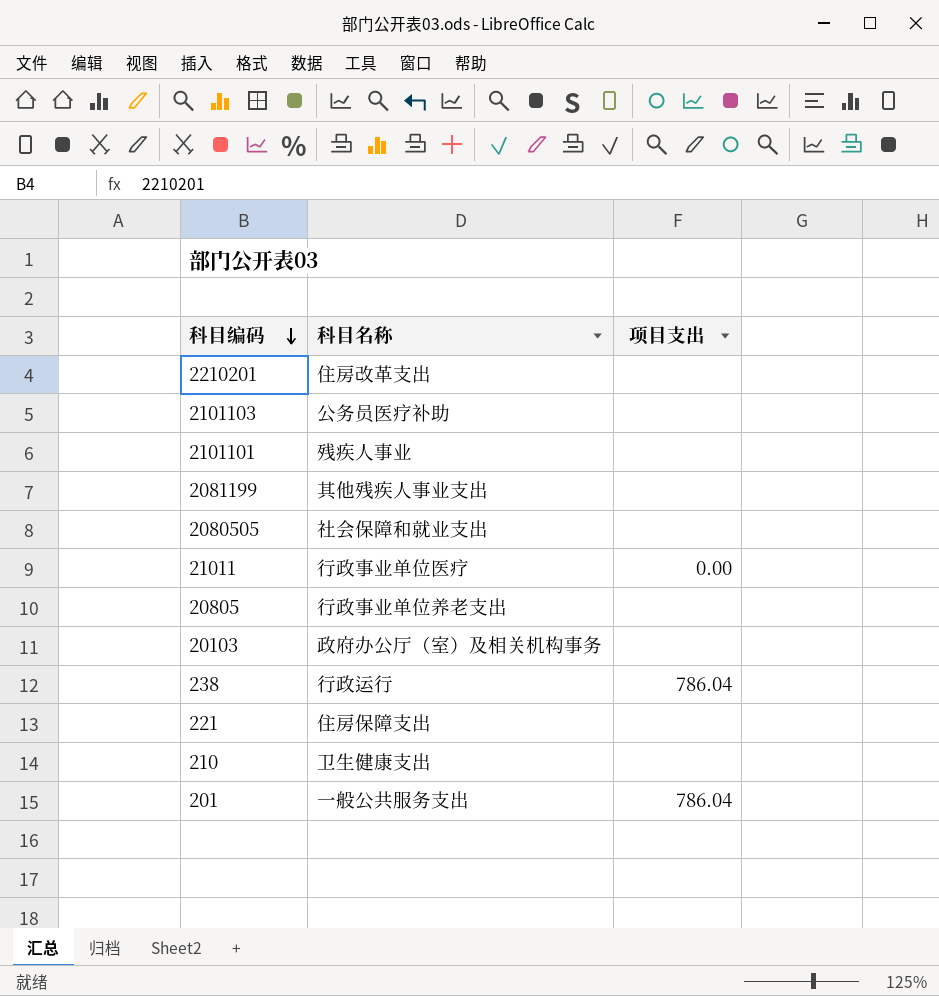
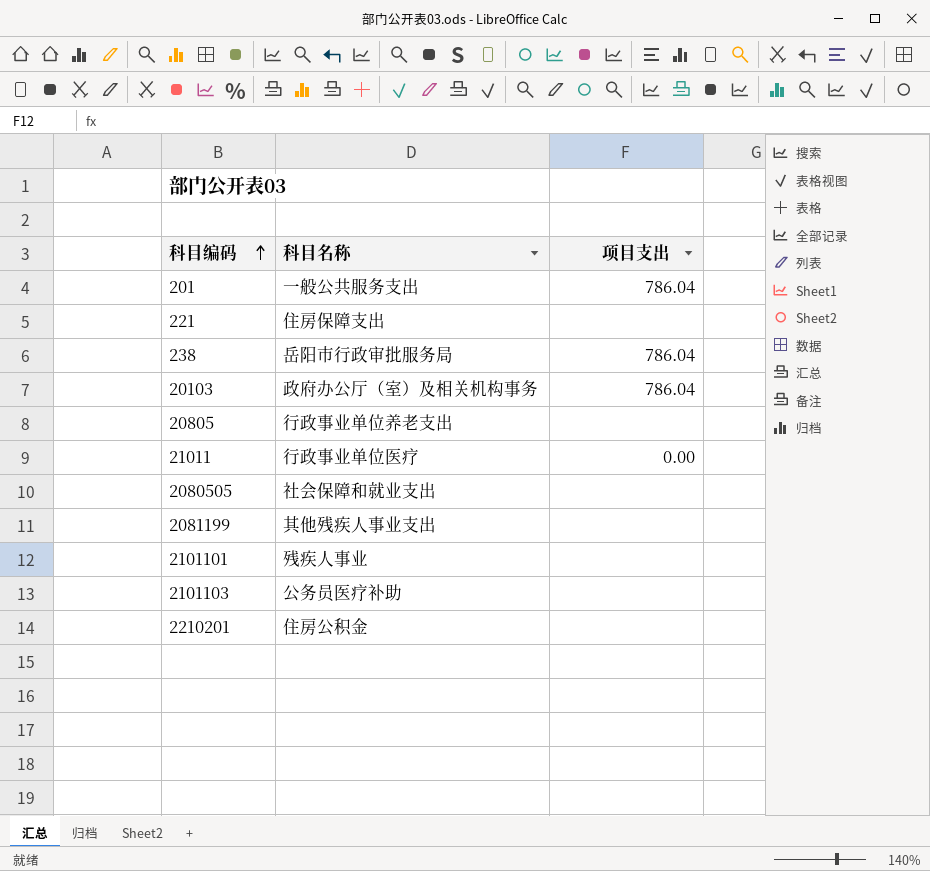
row order: 科目编码 descending -> 科目编码 ascending
row 210: 卫生健康支出 | none -> none
238 | 科目名称: 行政运行 -> 岳阳市行政审批服务局
20103 | 项目支出: none -> 786.04
2210201 | 科目名称: 住房改革支出 -> 住房公积金

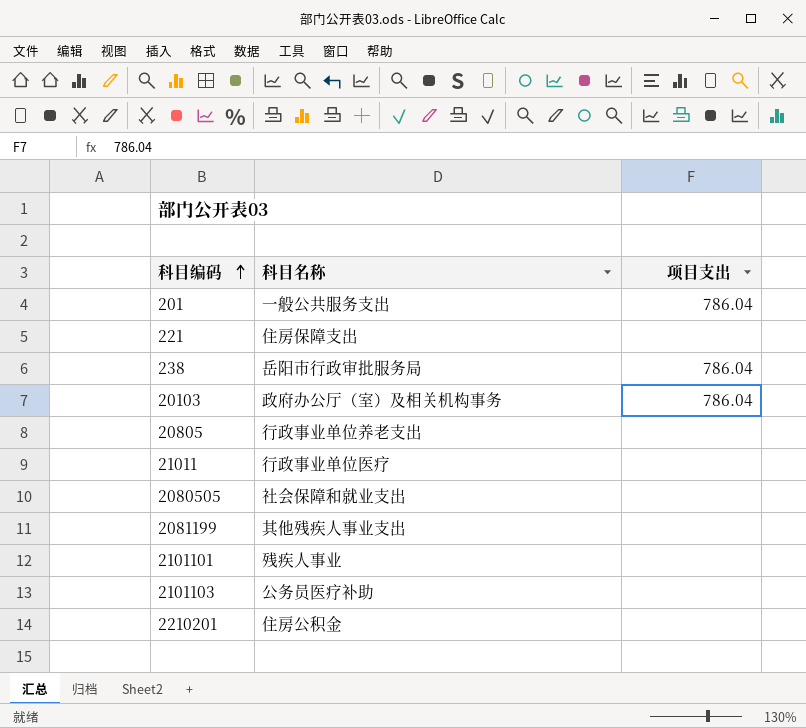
21011 | 项目支出: 0.00 -> none

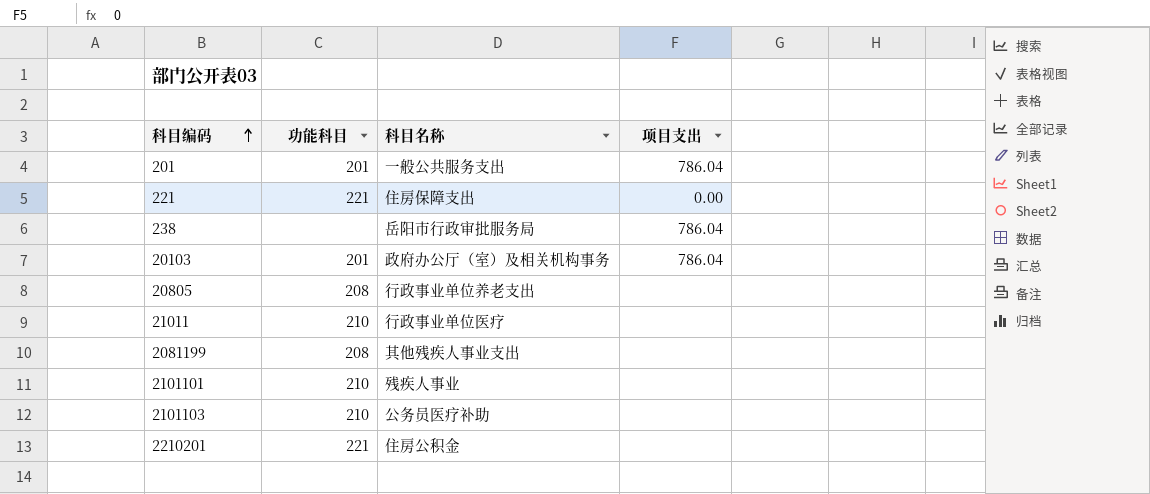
column 功能科目 | position: none -> 2
row 2080505: 社会保障和就业支出 | none -> none
221 | 项目支出: none -> 0.00

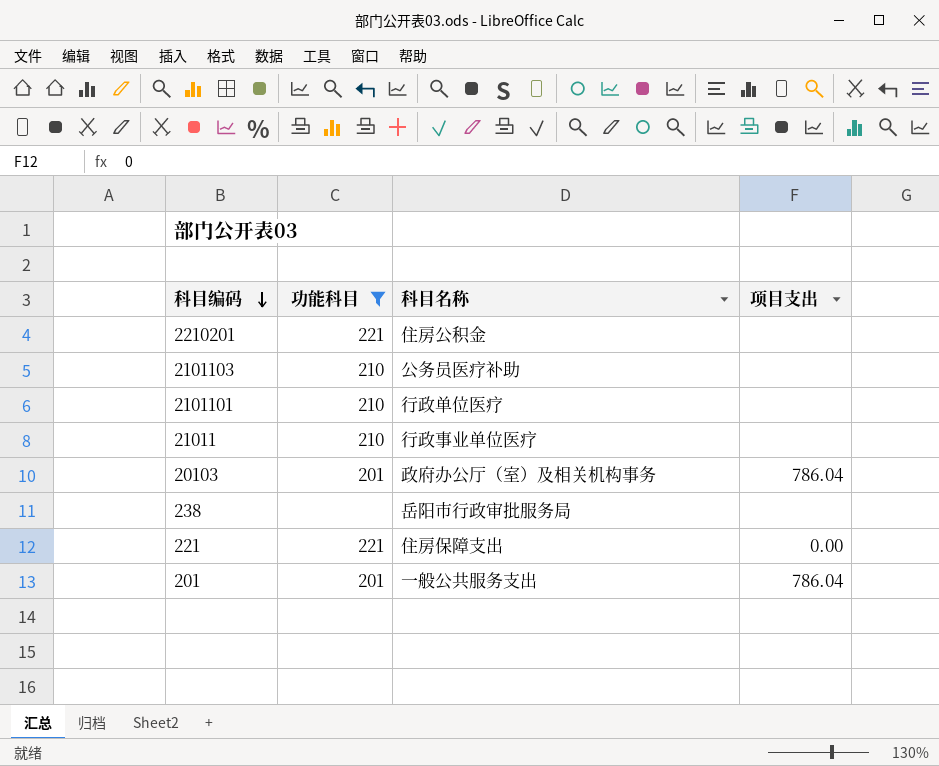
filter: none -> 功能科目 != 208
row order: 科目编码 ascending -> 科目编码 descending
2101101 | 科目名称: 残疾人事业 -> 行政单位医疗
238 | 项目支出: 786.04 -> none

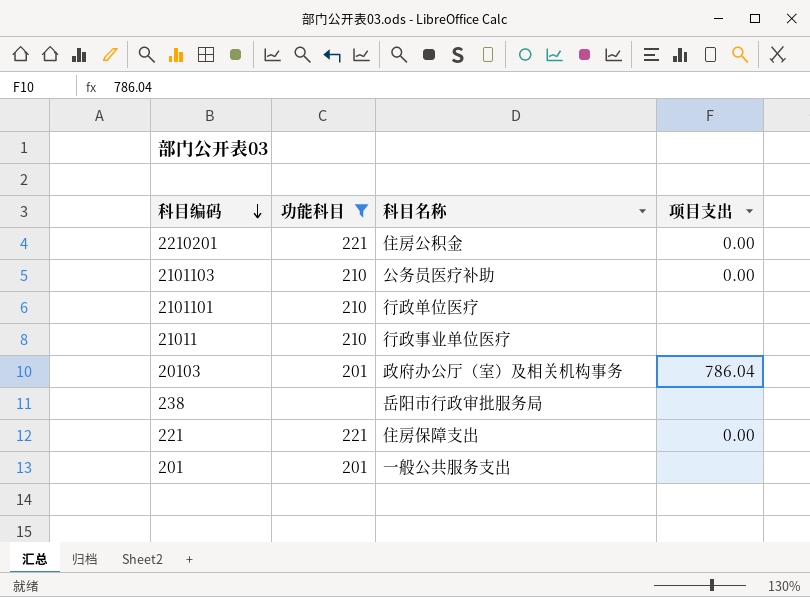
2210201 | 项目支出: none -> 0.00
2101103 | 项目支出: none -> 0.00
201 | 项目支出: 786.04 -> none

